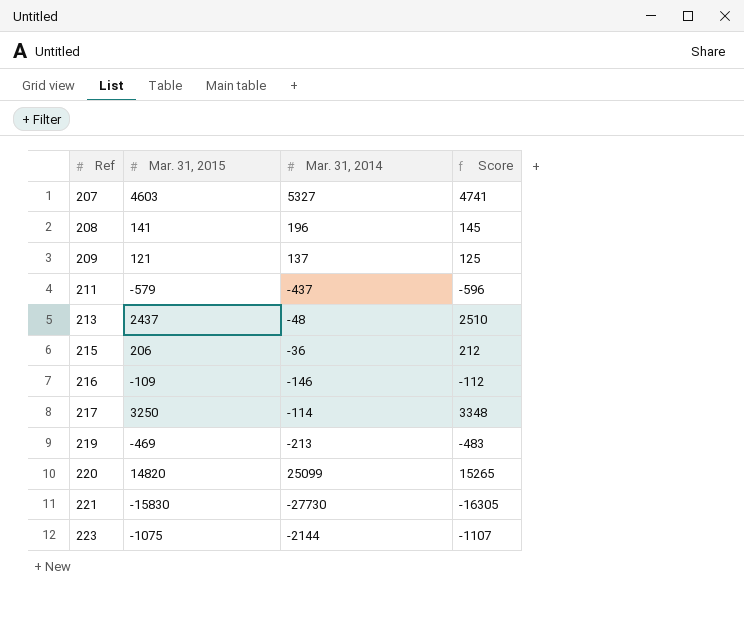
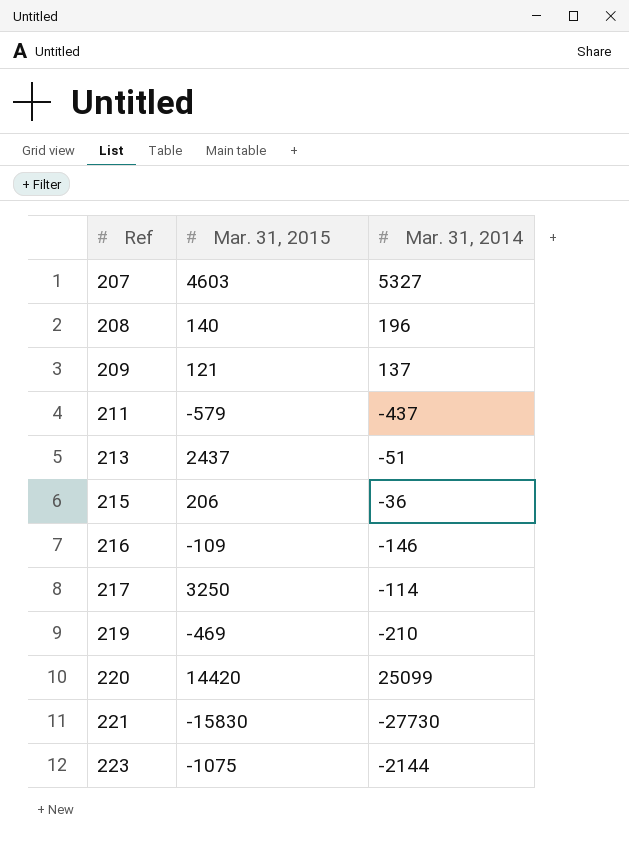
column Score | formula: [Mar. 31, 2015] * 1.03 -> none
208 | Mar. 31, 2015: 141 -> 140
213 | Mar. 31, 2014: -48 -> -51
219 | Mar. 31, 2014: -213 -> -210
220 | Mar. 31, 2015: 14820 -> 14420

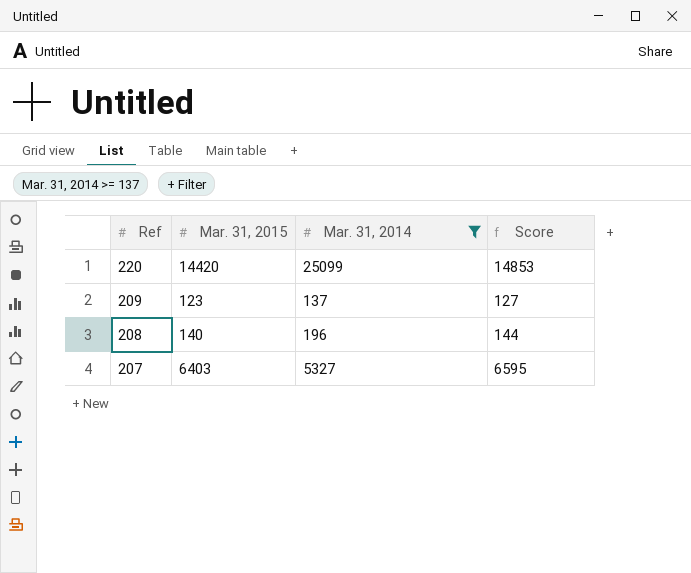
filter: none -> Mar. 31, 2014 >= 137
row order: Ref ascending -> Ref descending
column Score | formula: none -> [Mar. 31, 2015] * 1.03
209 | Mar. 31, 2015: 121 -> 123
207 | Mar. 31, 2015: 4603 -> 6403

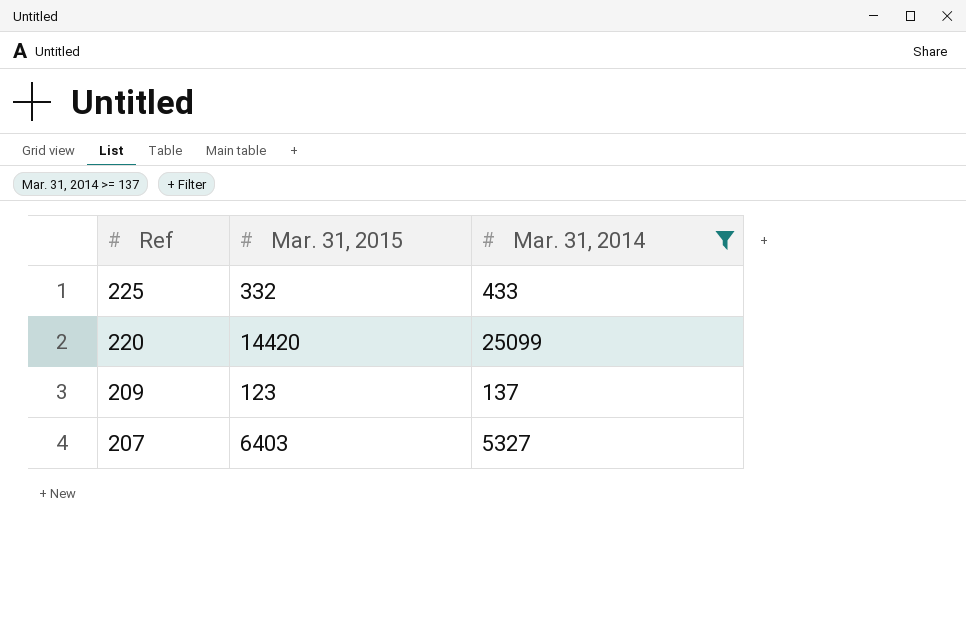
column Score | formula: [Mar. 31, 2015] * 1.03 -> none
row 208: 140 | 196 | 144 -> none
row 225: none -> 332 | 433

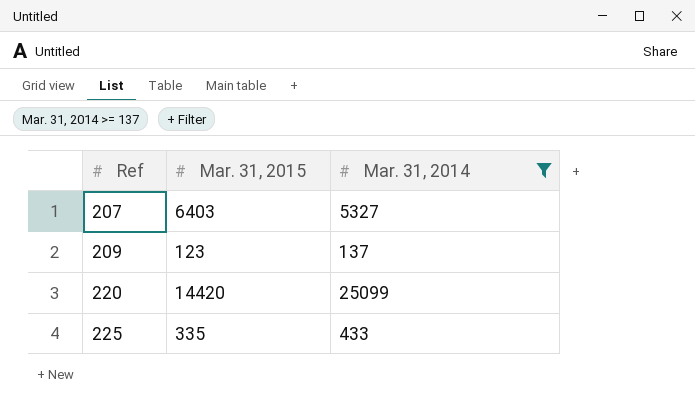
row order: Ref descending -> Ref ascending
225 | Mar. 31, 2015: 332 -> 335

